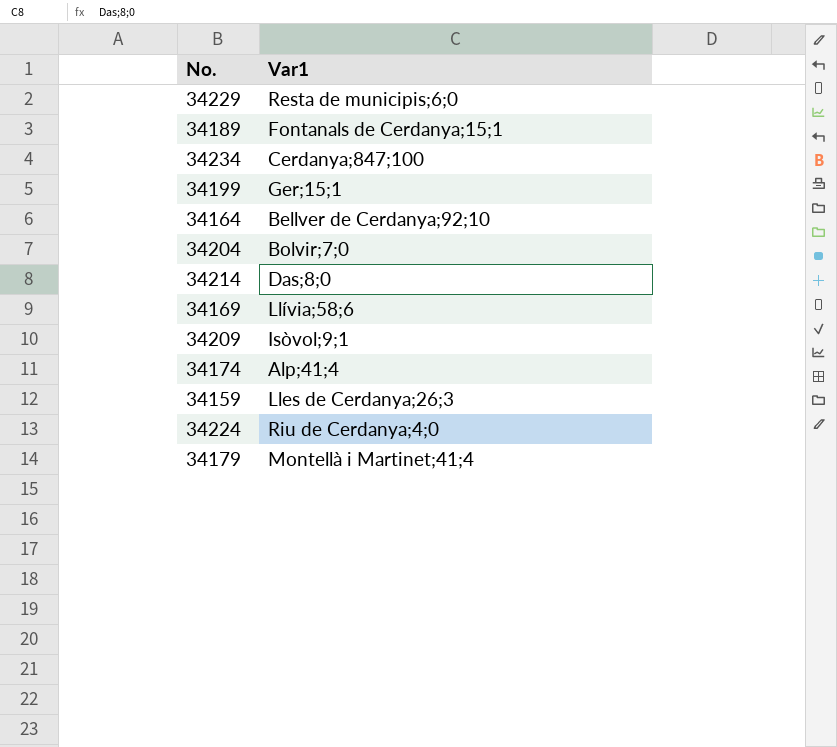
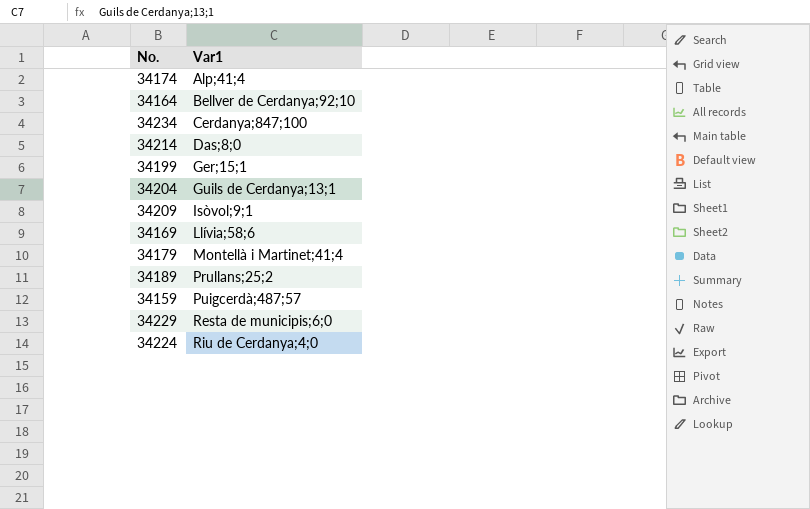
row order: none -> Var1 ascending
34204 | Var1: Bolvir;7;0 -> Guils de Cerdanya;13;1
34189 | Var1: Fontanals de Cerdanya;15;1 -> Prullans;25;2
34159 | Var1: Lles de Cerdanya;26;3 -> Puigcerdà;487;57

